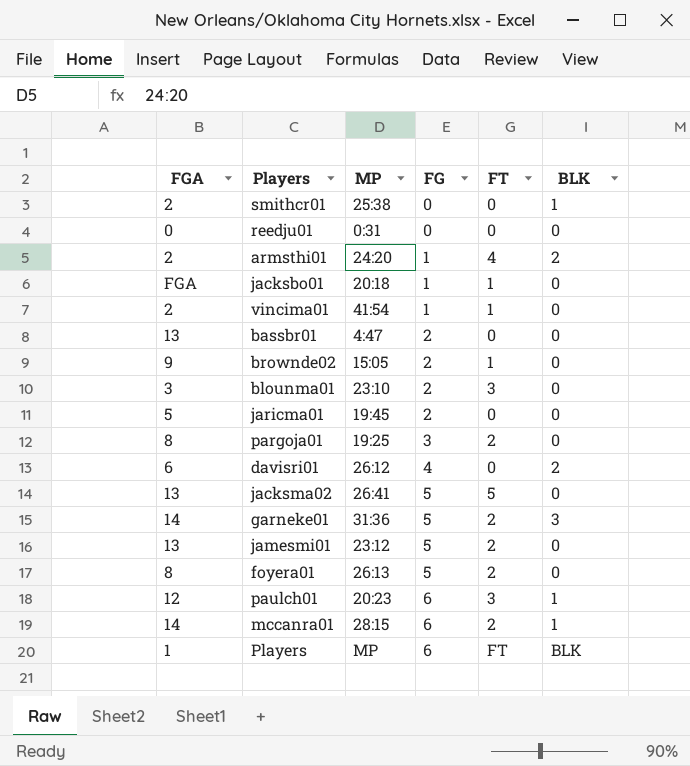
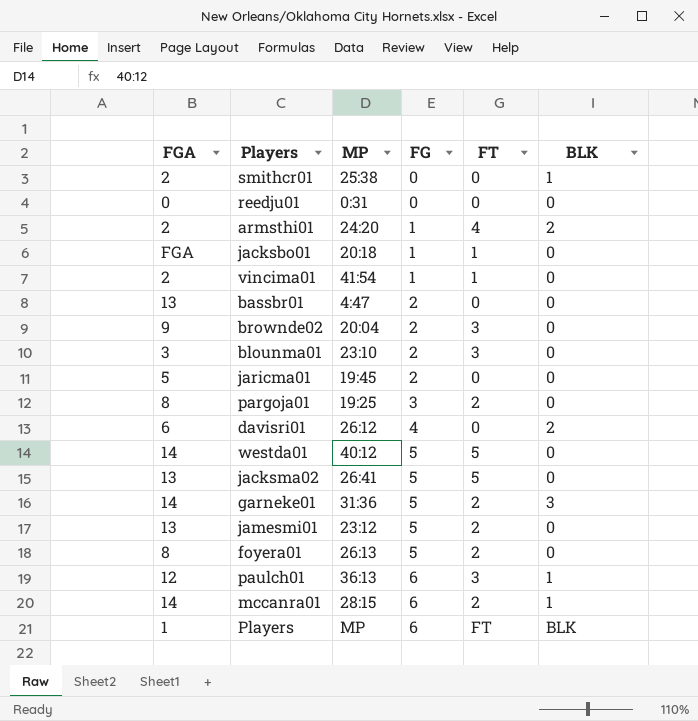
brownde02 | MP: 15:05 -> 20:04
brownde02 | FT: 1 -> 3
row westda01: none -> 14 | 40:12 | 5 | 5 | 0
paulch01 | MP: 20:23 -> 36:13

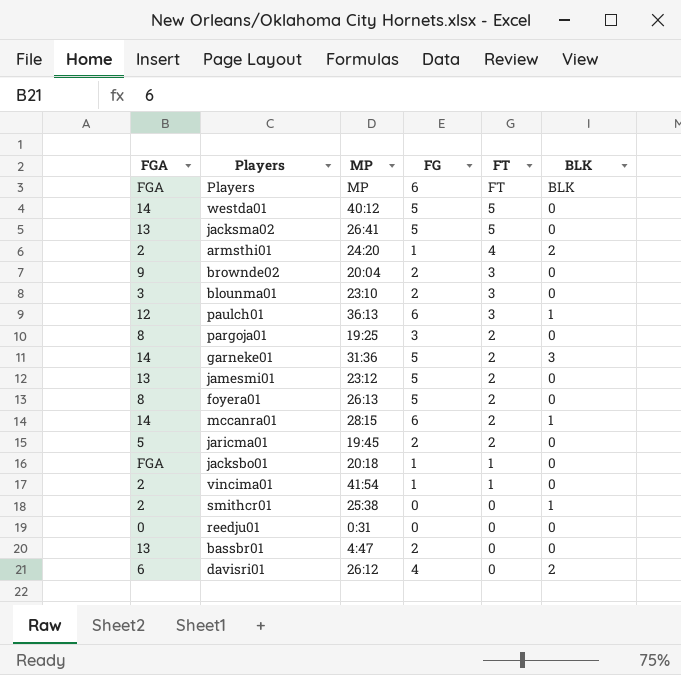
row order: FG ascending -> FT descending
Players | FGA: 1 -> FGA
jaricma01 | FT: 0 -> 2

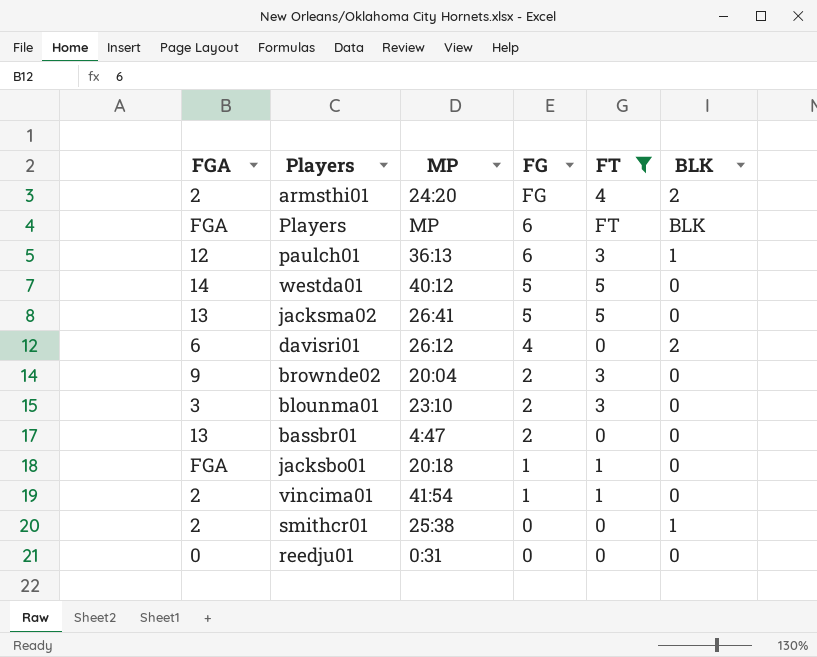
filter: none -> FT != 2
row order: FT descending -> FG descending
armsthi01 | FG: 1 -> FG

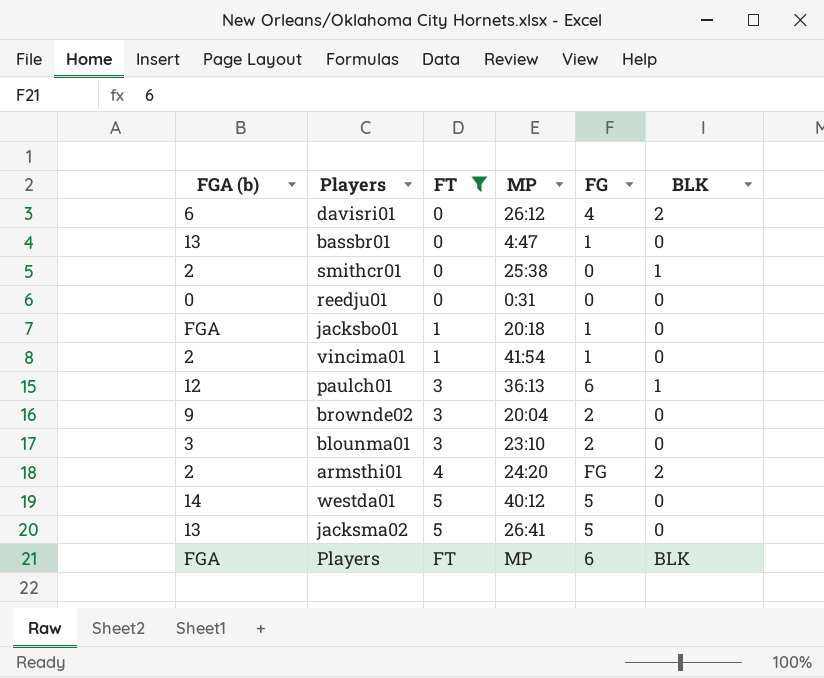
row order: FG descending -> FT ascending
column name: FGA -> FGA (b)
column FT | position: 5 -> 3
bassbr01 | FG: 2 -> 1

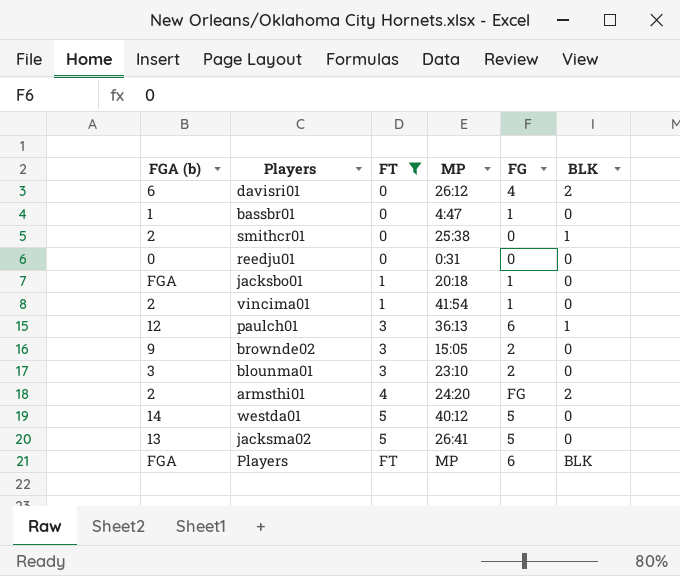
bassbr01 | FGA (b): 13 -> 1
brownde02 | MP: 20:04 -> 15:05

